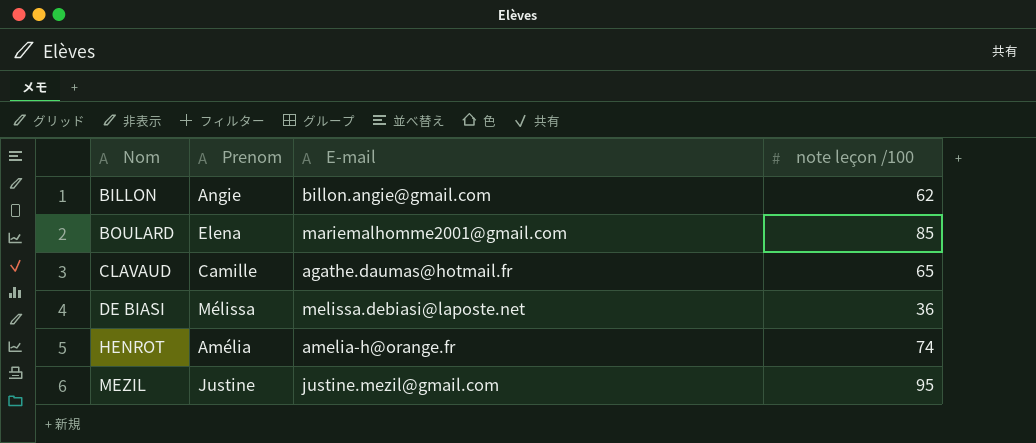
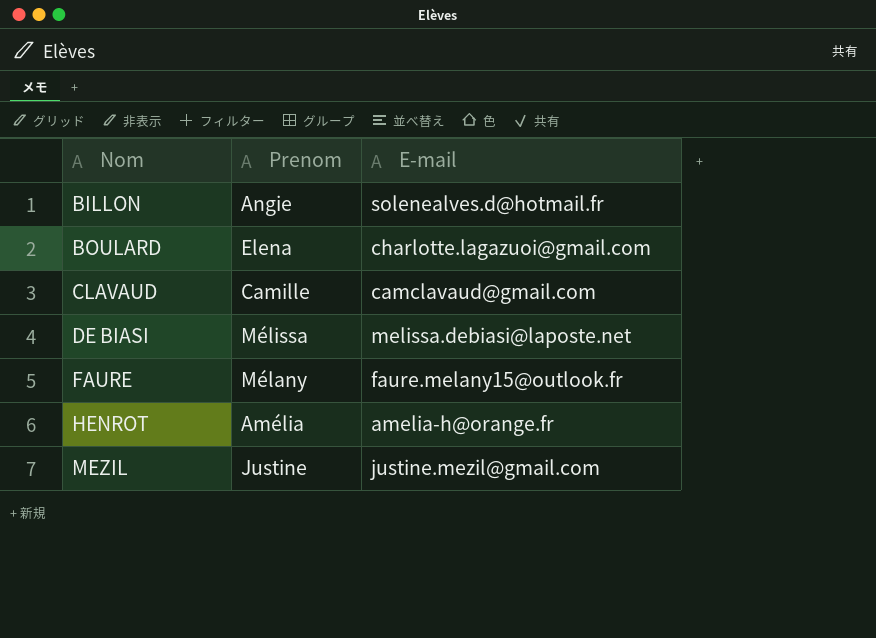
column note leçon /100 | position: 4 -> none
BILLON | E-mail: billon.angie@gmail.com -> solenealves.d@hotmail.fr
BOULARD | E-mail: mariemalhomme2001@gmail.com -> charlotte.lagazuoi@gmail.com
CLAVAUD | E-mail: agathe.daumas@hotmail.fr -> camclavaud@gmail.com
row FAURE: none -> Mélany | faure.melany15@outlook.fr

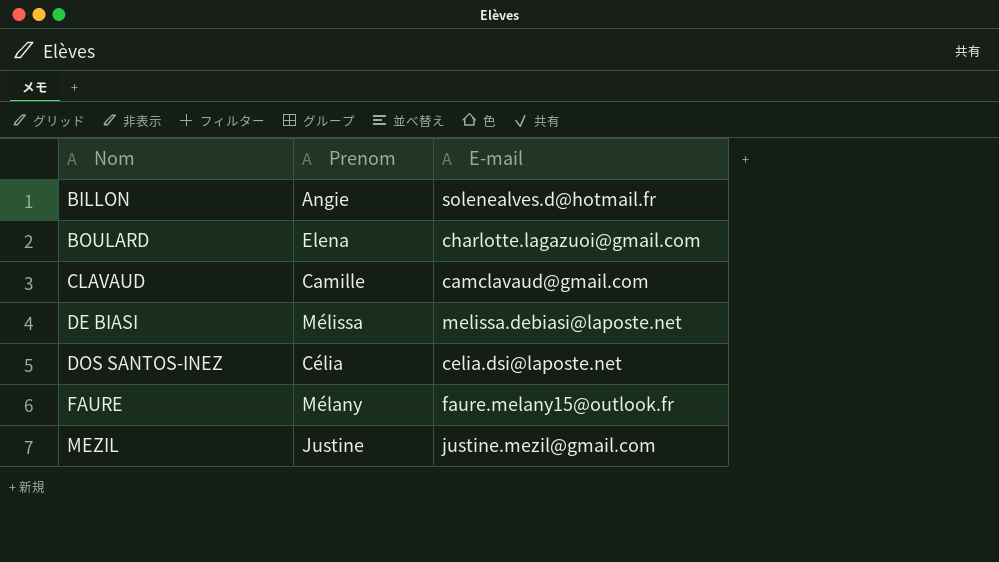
row HENROT: Amélia | amelia-h@orange.fr -> none
row DOS SANTOS-INEZ: none -> Célia | celia.dsi@laposte.net

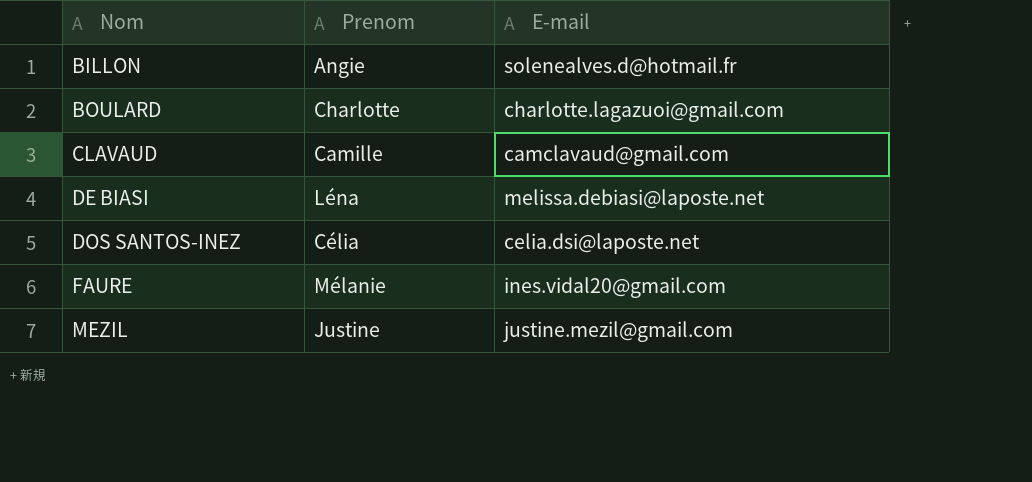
BOULARD | Prenom: Elena -> Charlotte
DE BIASI | Prenom: Mélissa -> Léna
FAURE | Prenom: Mélany -> Mélanie
FAURE | E-mail: faure.melany15@outlook.fr -> ines.vidal20@gmail.com

